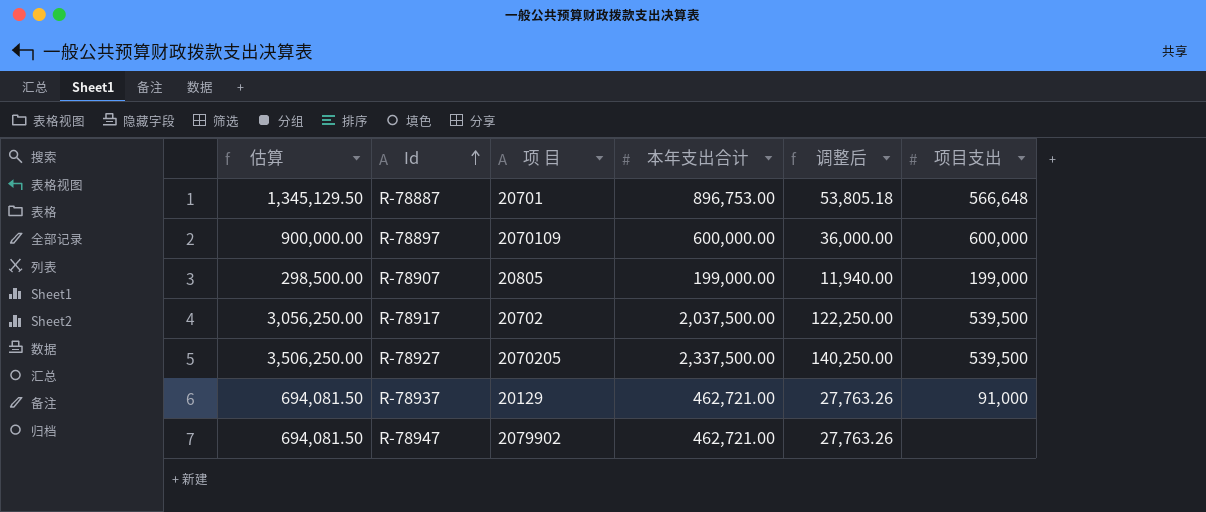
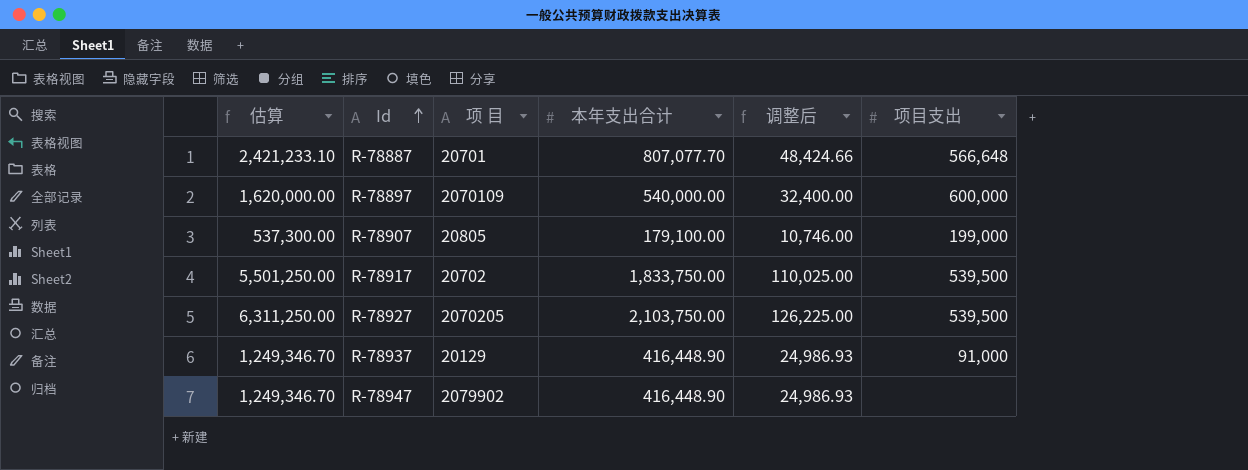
column 估算 | formula: [本年支出合计] * 1.5 -> [本年支出合计] * 3
R-78887 | 本年支出合计: 896,753.00 -> 807,077.70
R-78887 | 调整后: 53,805.18 -> 48,424.66
R-78897 | 本年支出合计: 600,000.00 -> 540,000.00
R-78897 | 调整后: 36,000.00 -> 32,400.00
R-78907 | 本年支出合计: 199,000.00 -> 179,100.00
R-78907 | 调整后: 11,940.00 -> 10,746.00
R-78917 | 本年支出合计: 2,037,500.00 -> 1,833,750.00
R-78917 | 调整后: 122,250.00 -> 110,025.00
R-78927 | 本年支出合计: 2,337,500.00 -> 2,103,750.00
R-78927 | 调整后: 140,250.00 -> 126,225.00
R-78937 | 本年支出合计: 462,721.00 -> 416,448.90
R-78937 | 调整后: 27,763.26 -> 24,986.93
R-78947 | 本年支出合计: 462,721.00 -> 416,448.90
R-78947 | 调整后: 27,763.26 -> 24,986.93

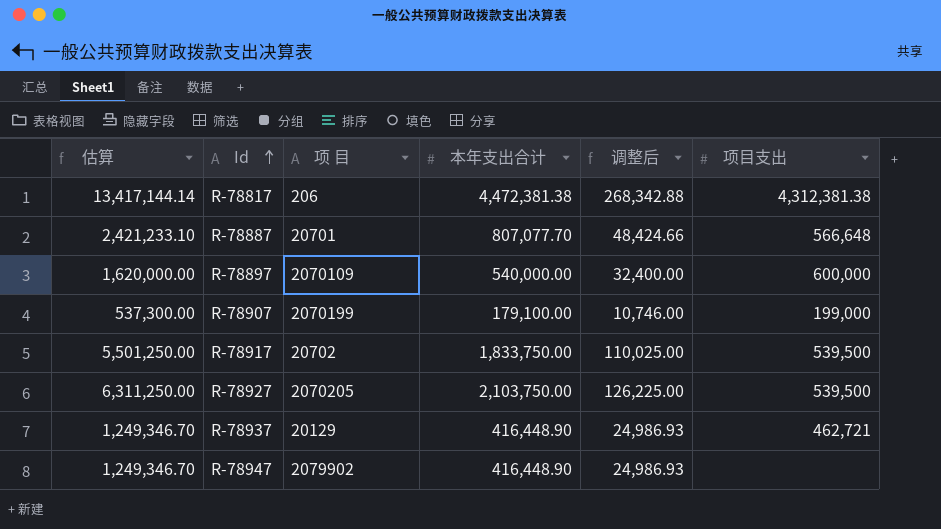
row R-78817: none -> 13,417,144.14 | 206 | 4,472,381.38 | 268,342.88 | 4,312,381.38
R-78907 | 项 目: 20805 -> 2070199
R-78937 | 项目支出: 91,000 -> 462,721

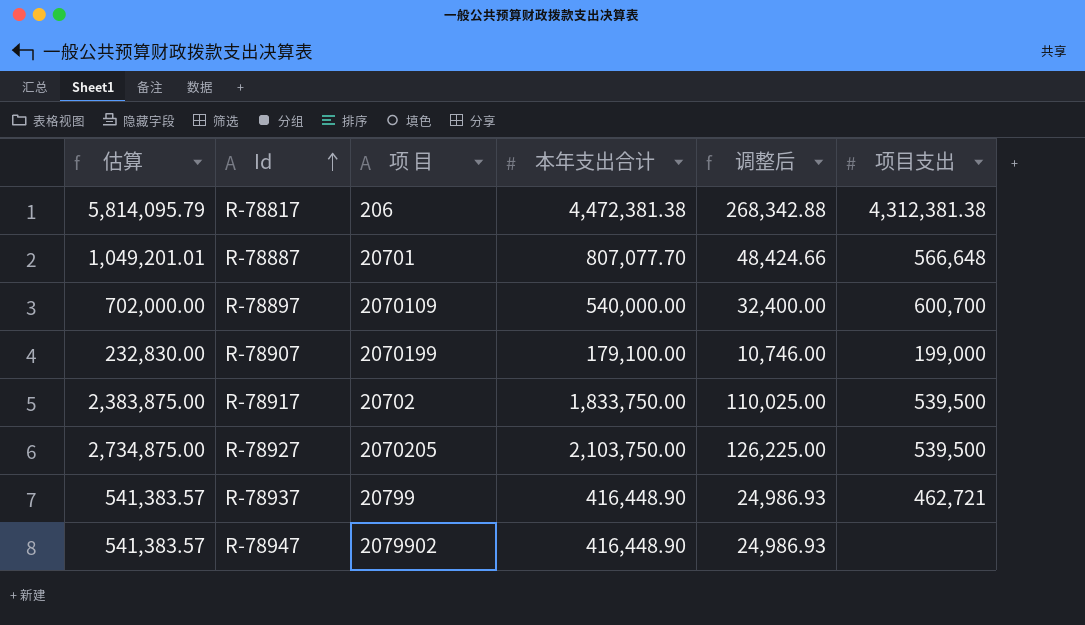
column 估算 | formula: [本年支出合计] * 3 -> [本年支出合计] * 1.3
R-78897 | 项目支出: 600,000 -> 600,700
R-78937 | 项 目: 20129 -> 20799

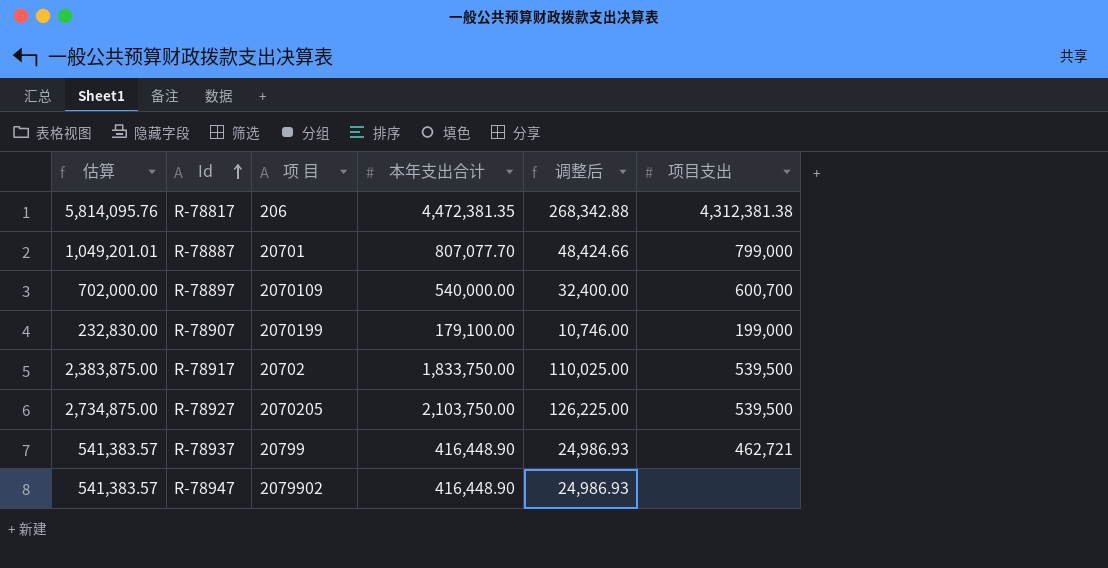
R-78817 | 估算: 5,814,095.79 -> 5,814,095.76
R-78817 | 本年支出合计: 4,472,381.38 -> 4,472,381.35
R-78887 | 项目支出: 566,648 -> 799,000

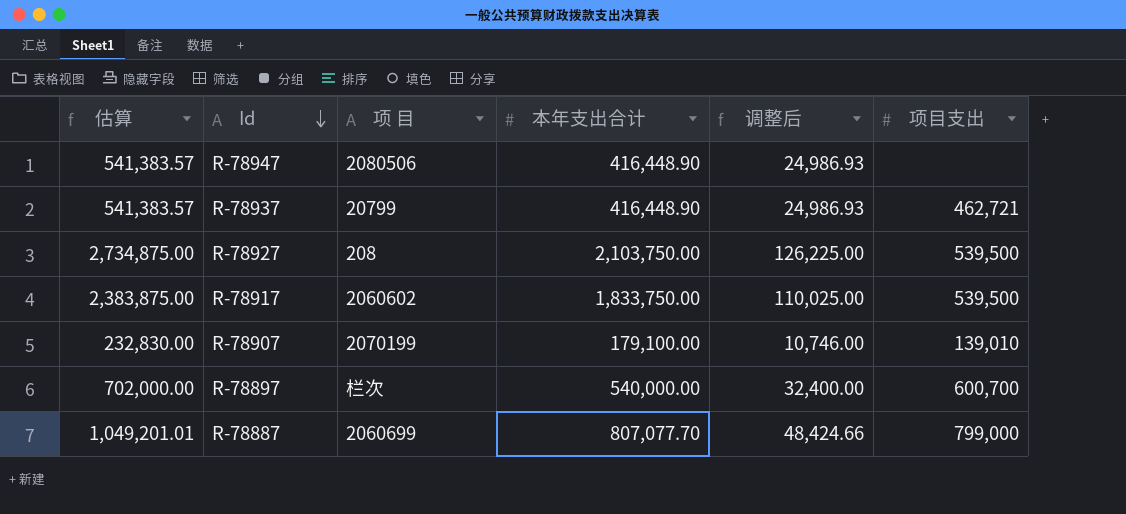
row order: Id ascending -> Id descending
row R-78817: 5,814,095.76 | 206 | 4,472,381.35 | 268,342.88 | 4,312,381.38 -> none
R-78947 | 项 目: 2079902 -> 2080506
R-78927 | 项 目: 2070205 -> 208
R-78917 | 项 目: 20702 -> 2060602
R-78907 | 项目支出: 199,000 -> 139,010
R-78897 | 项 目: 2070109 -> 栏次
R-78887 | 项 目: 20701 -> 2060699

